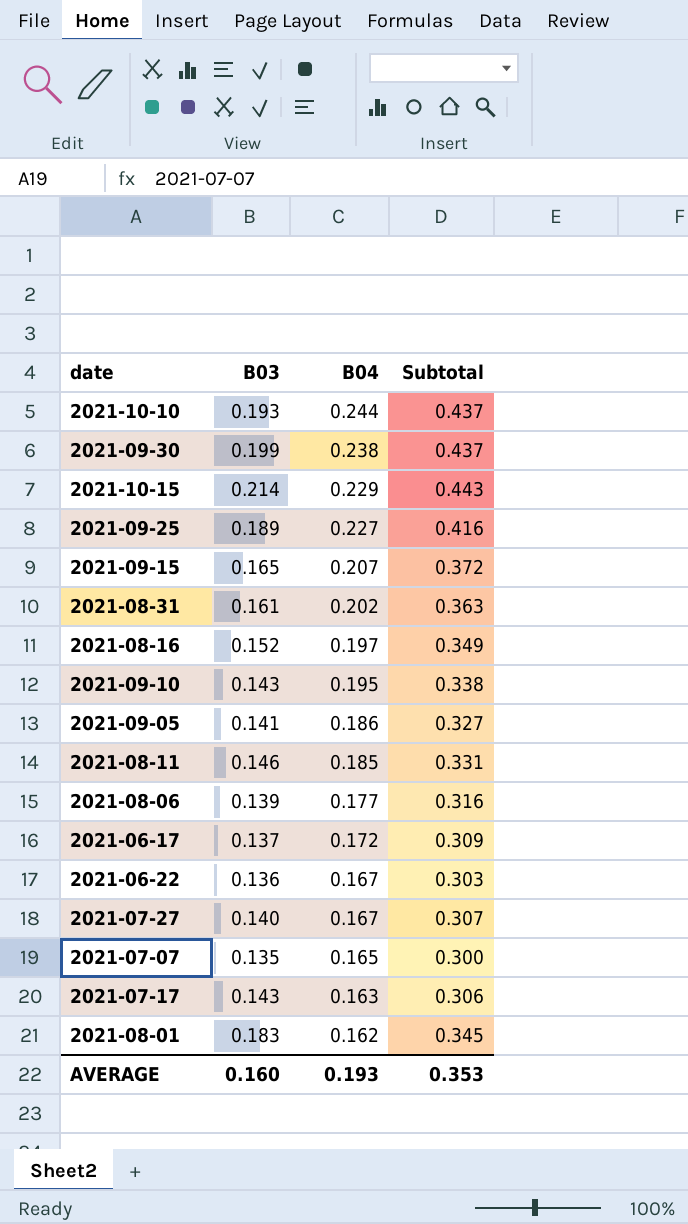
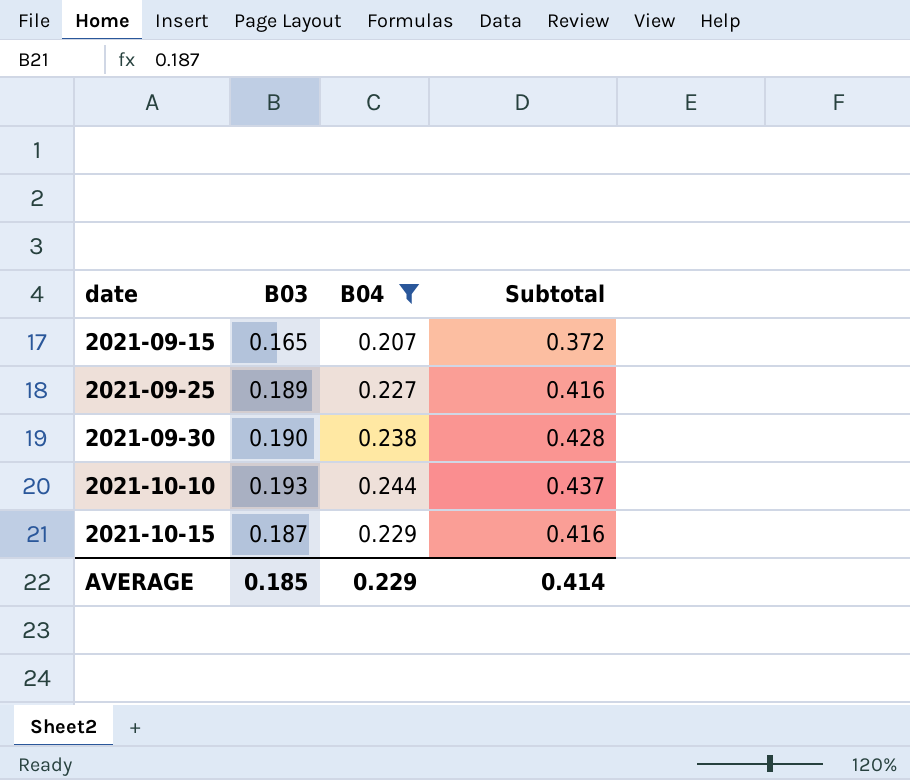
filter: none -> B04 >= 0.207
row order: B04 descending -> date ascending
2021-09-30 | B03: 0.199 -> 0.190
2021-09-30 | Subtotal: 0.437 -> 0.428
2021-10-15 | B03: 0.214 -> 0.187
2021-10-15 | Subtotal: 0.443 -> 0.416
AVERAGE | B03: 0.160 -> 0.185
AVERAGE | B04: 0.193 -> 0.229
AVERAGE | Subtotal: 0.353 -> 0.414

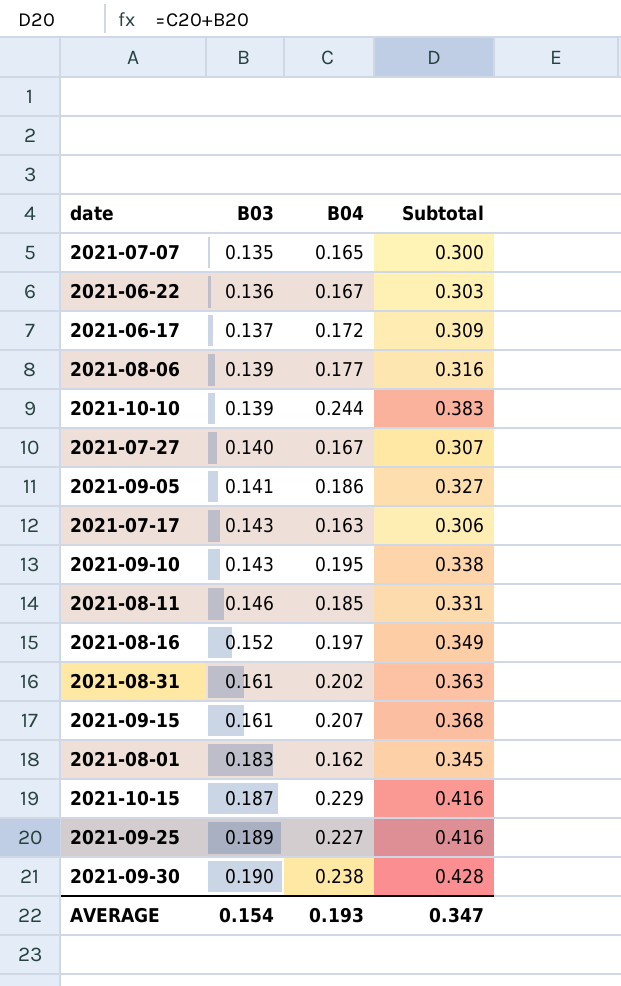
filter: B04 >= 0.207 -> none
row order: date ascending -> B03 ascending
2021-10-10 | B03: 0.193 -> 0.139
2021-10-10 | Subtotal: 0.437 -> 0.383
2021-09-15 | B03: 0.165 -> 0.161
2021-09-15 | Subtotal: 0.372 -> 0.368
AVERAGE | B03: 0.185 -> 0.154
AVERAGE | B04: 0.229 -> 0.193
AVERAGE | Subtotal: 0.414 -> 0.347

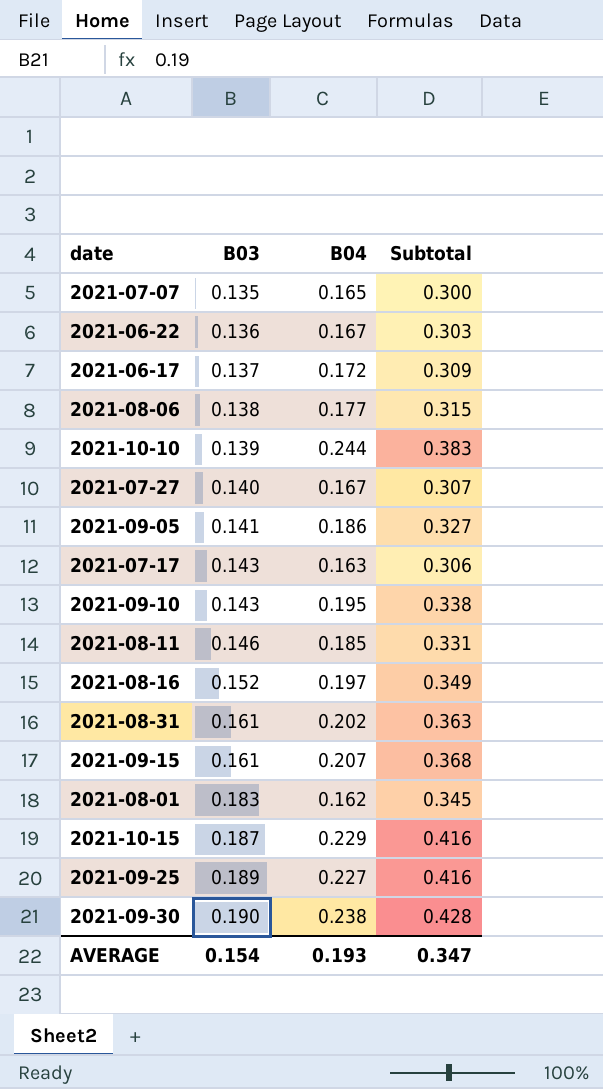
2021-08-06 | B03: 0.139 -> 0.138
2021-08-06 | Subtotal: 0.316 -> 0.315

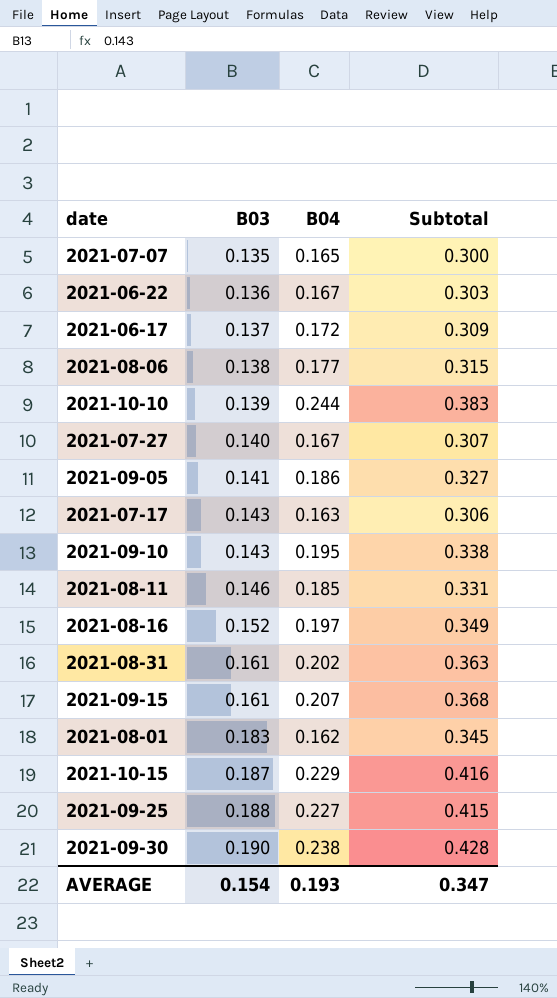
2021-09-25 | B03: 0.189 -> 0.188
2021-09-25 | Subtotal: 0.416 -> 0.415

